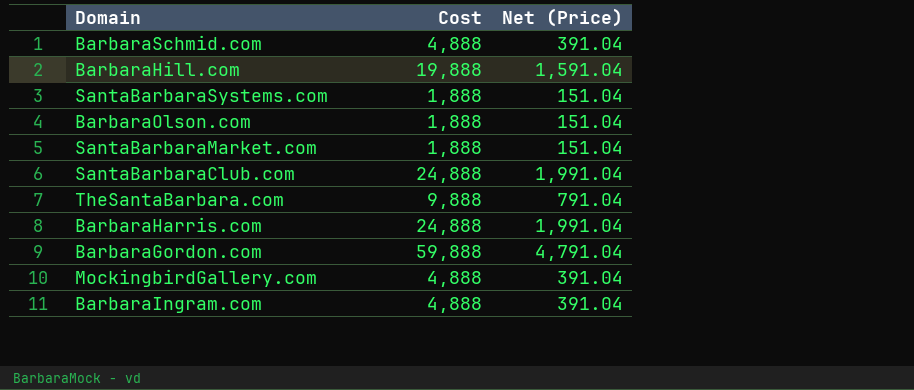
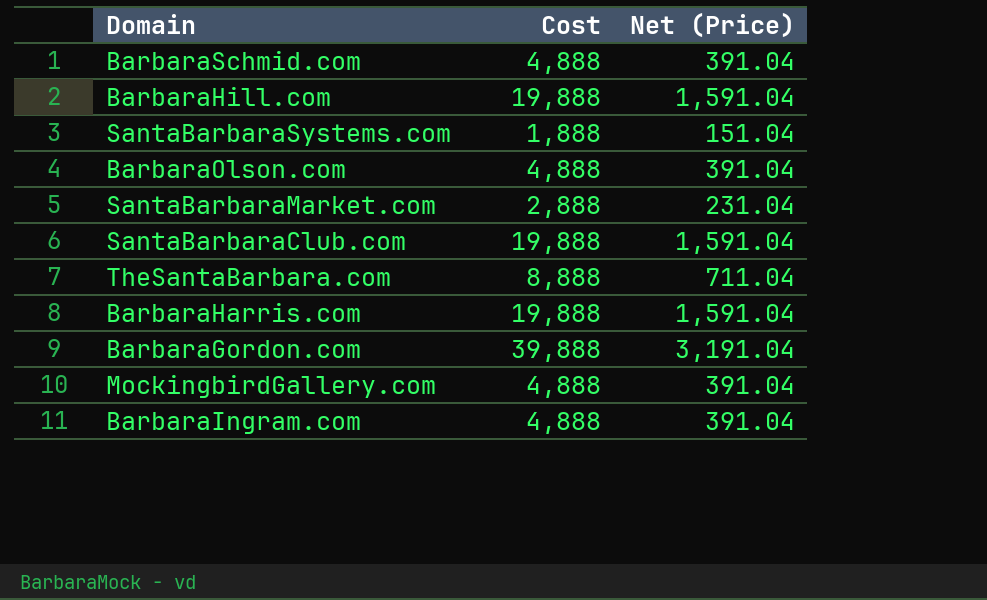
BarbaraOlson.com | Cost: 1,888 -> 4,888
BarbaraOlson.com | Net (Price): 151.04 -> 391.04
SantaBarbaraMarket.com | Cost: 1,888 -> 2,888
SantaBarbaraMarket.com | Net (Price): 151.04 -> 231.04
SantaBarbaraClub.com | Cost: 24,888 -> 19,888
SantaBarbaraClub.com | Net (Price): 1,991.04 -> 1,591.04
TheSantaBarbara.com | Cost: 9,888 -> 8,888
TheSantaBarbara.com | Net (Price): 791.04 -> 711.04
BarbaraHarris.com | Cost: 24,888 -> 19,888
BarbaraHarris.com | Net (Price): 1,991.04 -> 1,591.04
BarbaraGordon.com | Cost: 59,888 -> 39,888
BarbaraGordon.com | Net (Price): 4,791.04 -> 3,191.04

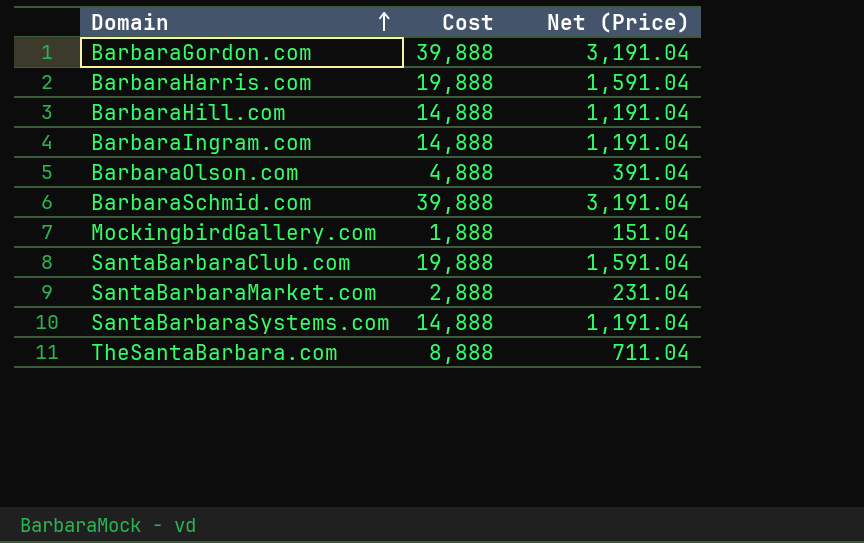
row order: none -> Domain ascending
BarbaraHill.com | Cost: 19,888 -> 14,888
BarbaraHill.com | Net (Price): 1,591.04 -> 1,191.04
BarbaraIngram.com | Cost: 4,888 -> 14,888
BarbaraIngram.com | Net (Price): 391.04 -> 1,191.04
BarbaraSchmid.com | Cost: 4,888 -> 39,888
BarbaraSchmid.com | Net (Price): 391.04 -> 3,191.04
MockingbirdGallery.com | Cost: 4,888 -> 1,888
MockingbirdGallery.com | Net (Price): 391.04 -> 151.04
SantaBarbaraSystems.com | Cost: 1,888 -> 14,888
SantaBarbaraSystems.com | Net (Price): 151.04 -> 1,191.04

